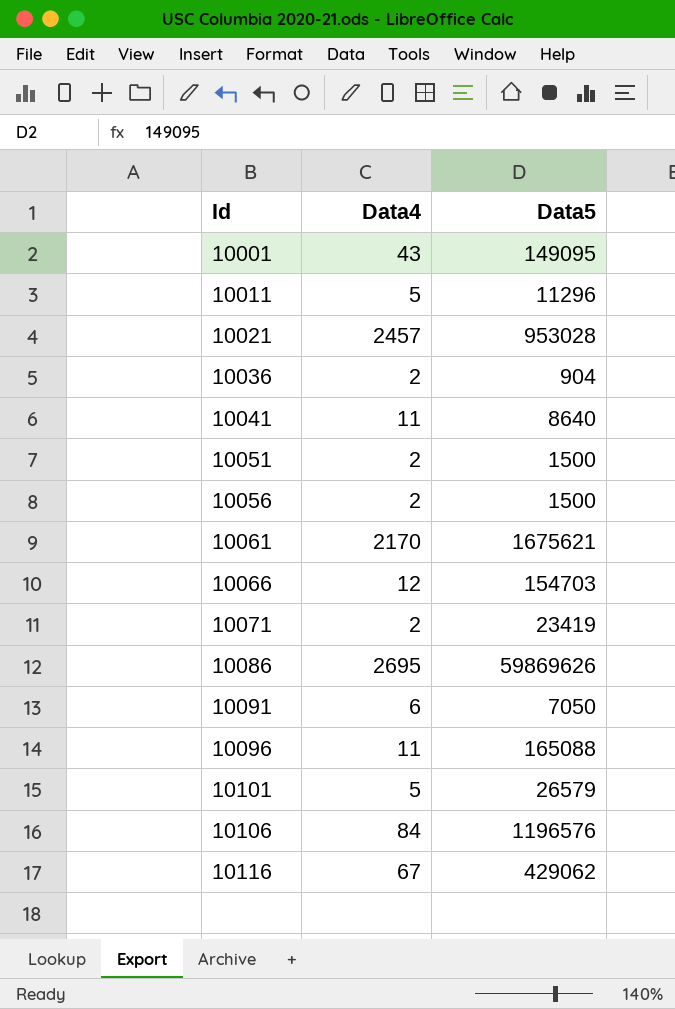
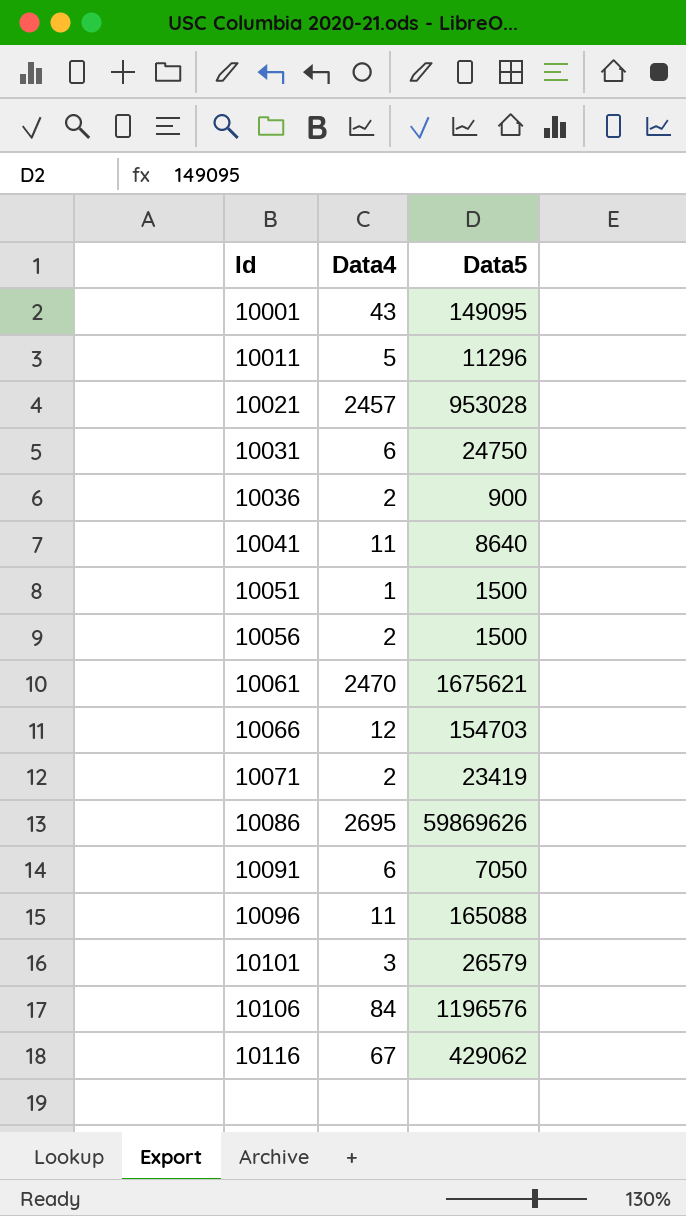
row 10031: none -> 6 | 24750
10036 | Data5: 904 -> 900
10051 | Data4: 2 -> 1
10061 | Data4: 2170 -> 2470
10101 | Data4: 5 -> 3

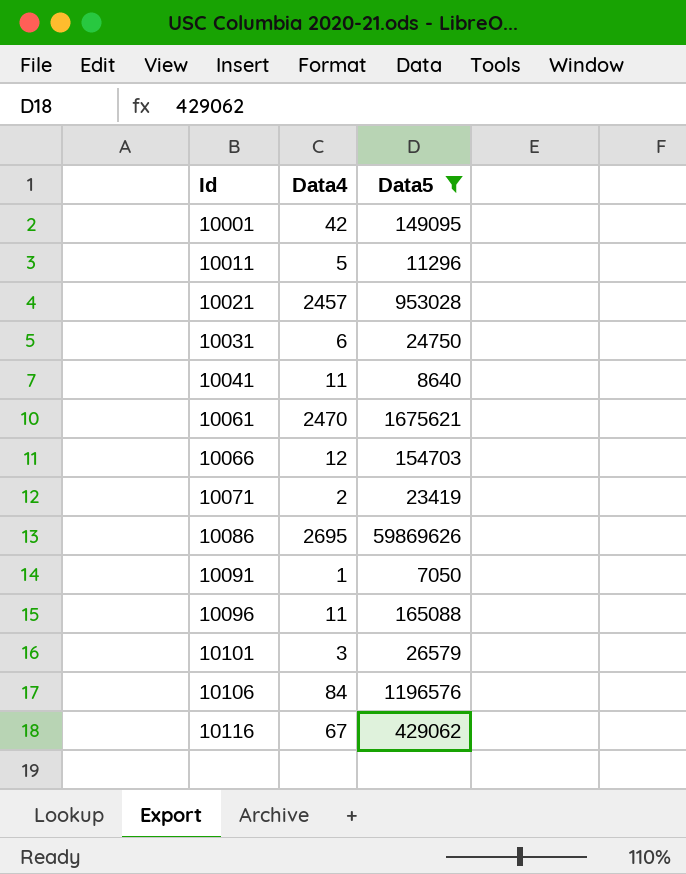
filter: none -> Data5 >= 7050
10001 | Data4: 43 -> 42
10091 | Data4: 6 -> 1

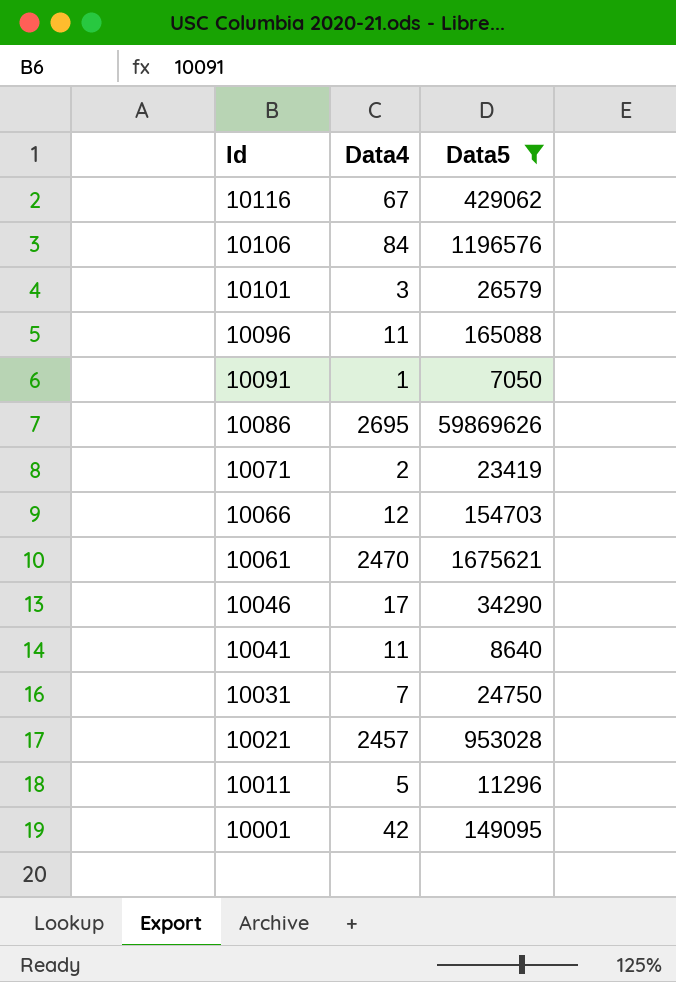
row order: Id ascending -> Id descending
row 10046: none -> 17 | 34290
10031 | Data4: 6 -> 7

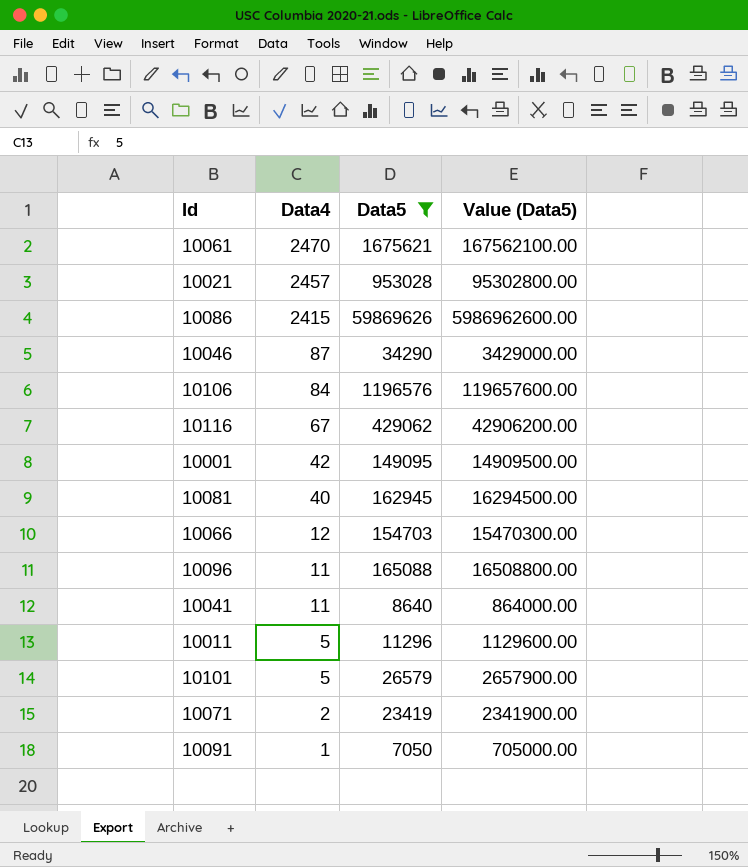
row order: Id descending -> Data4 descending
column Value (Data5) | formula: none -> [Data5] * 100
row 10031: 7 | 24750 -> none
10086 | Data4: 2695 -> 2415
10046 | Data4: 17 -> 87
row 10081: none -> 40 | 162945 | 16294500.00
10101 | Data4: 3 -> 5

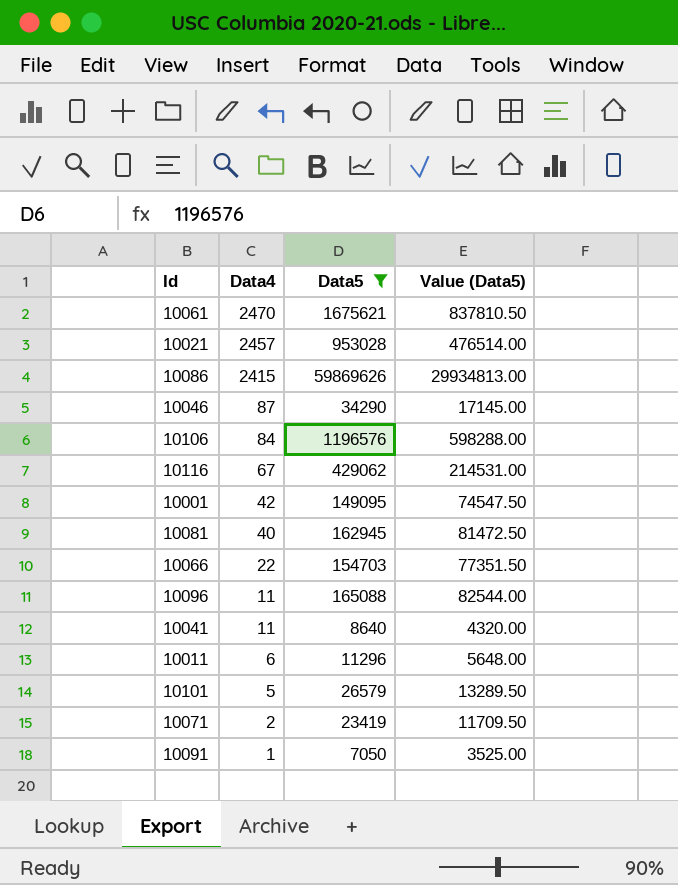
column Value (Data5) | formula: [Data5] * 100 -> [Data5] * 0.5
10066 | Data4: 12 -> 22
10011 | Data4: 5 -> 6

